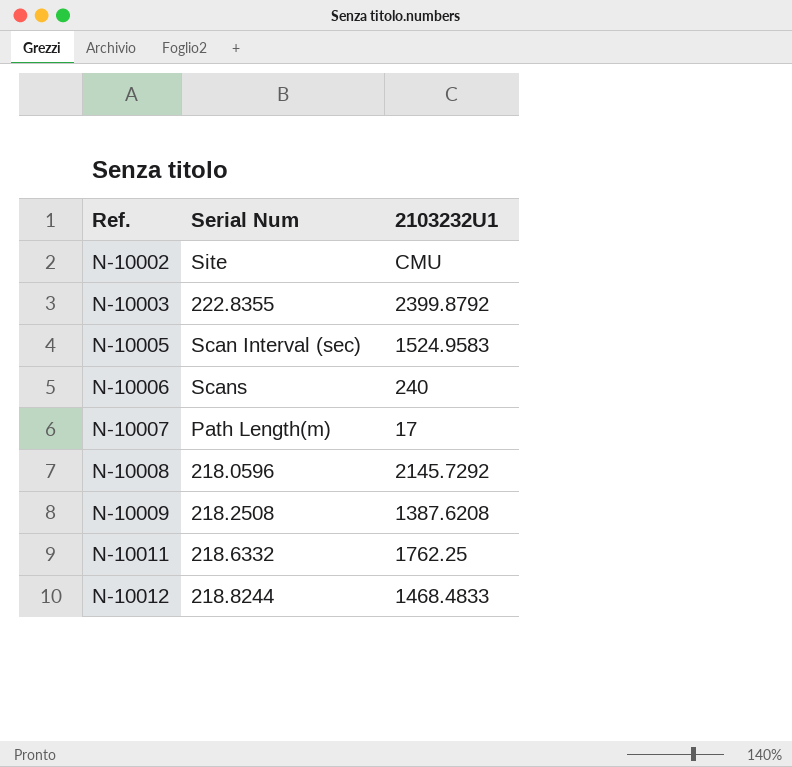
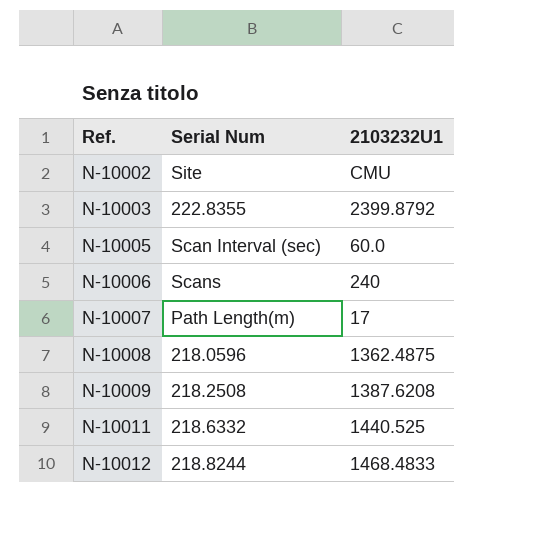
N-10005 | 2103232U1: 1524.9583 -> 60.0
N-10008 | 2103232U1: 2145.7292 -> 1362.4875
N-10011 | 2103232U1: 1762.25 -> 1440.525

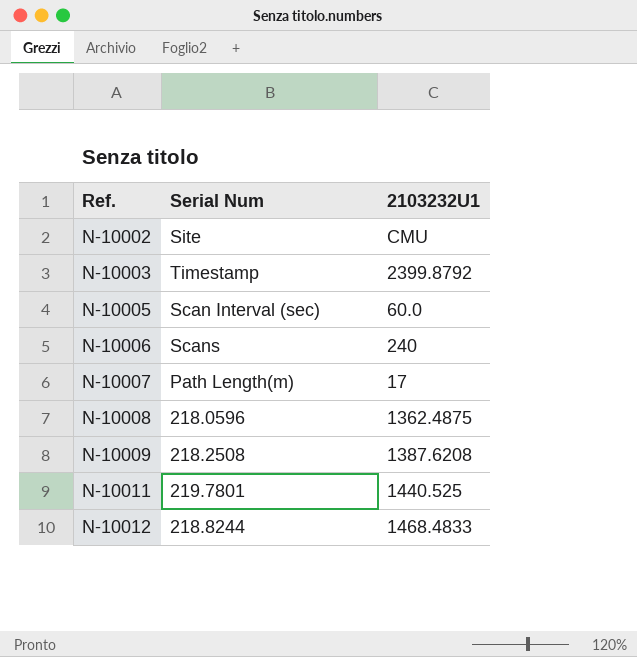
N-10003 | Serial Num: 222.8355 -> Timestamp
N-10011 | Serial Num: 218.6332 -> 219.7801

